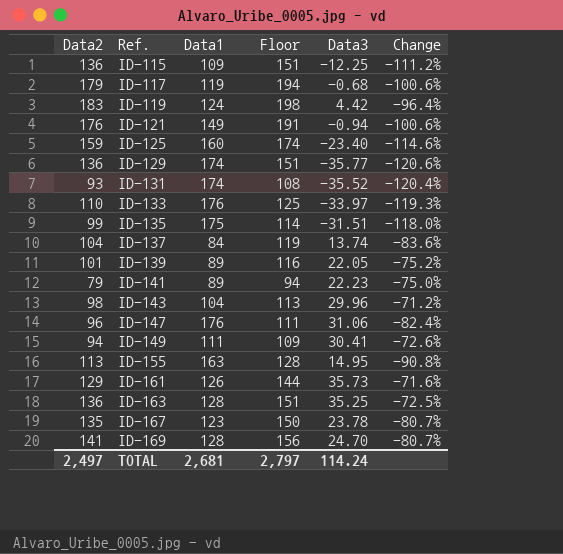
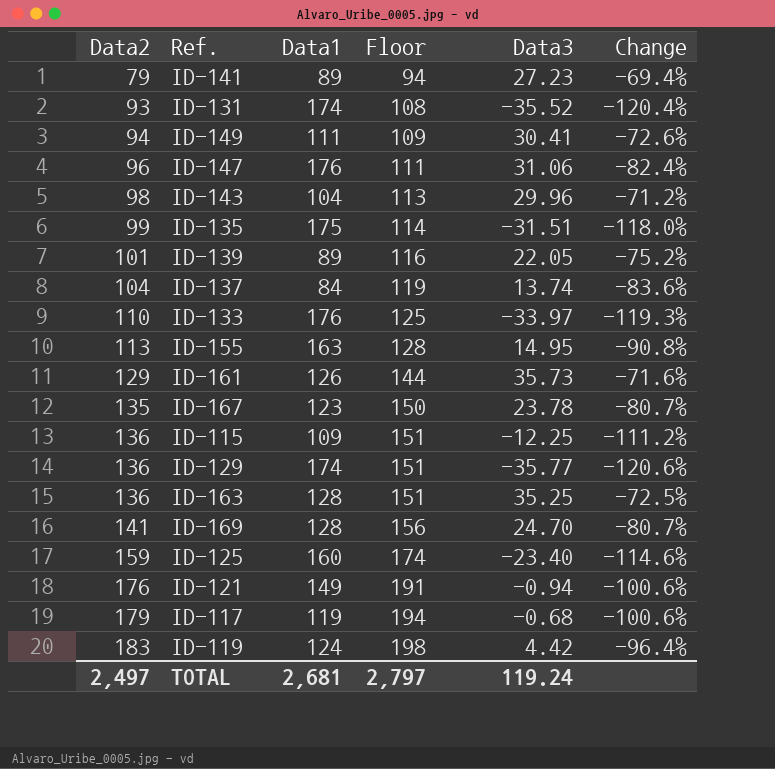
row order: Ref. ascending -> Data2 ascending
ID-141 | Data3: 22.23 -> 27.23
ID-141 | Change: -75.0% -> -69.4%
TOTAL | Data3: 114.24 -> 119.24

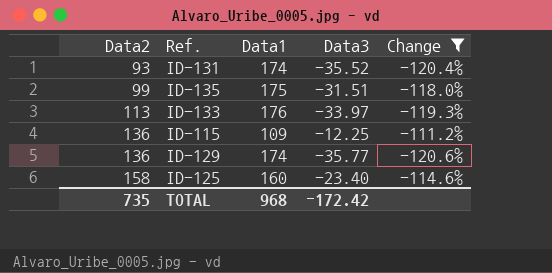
filter: none -> Change <= -111.2%
column Floor | formula: [Data2] + 15 -> none
ID-133 | Data2: 110 -> 113
ID-125 | Data2: 159 -> 158
TOTAL | Data2: 2,497 -> 735
TOTAL | Data1: 2,681 -> 968
TOTAL | Data3: 119.24 -> -172.42

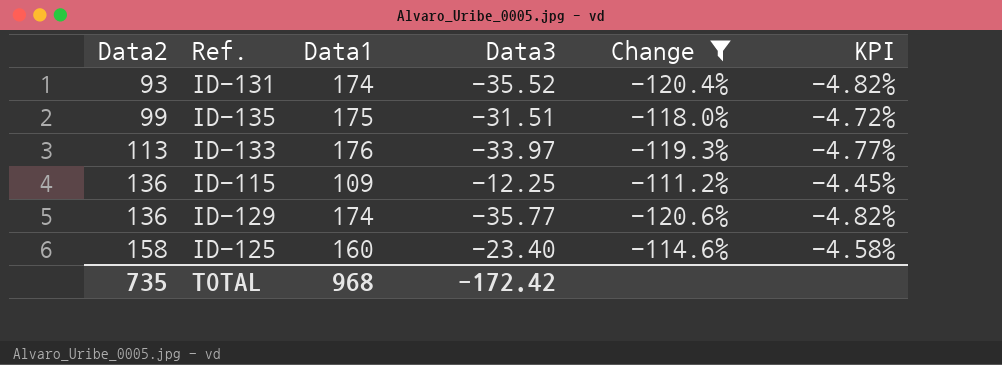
column KPI | formula: none -> [Change] * 0.04

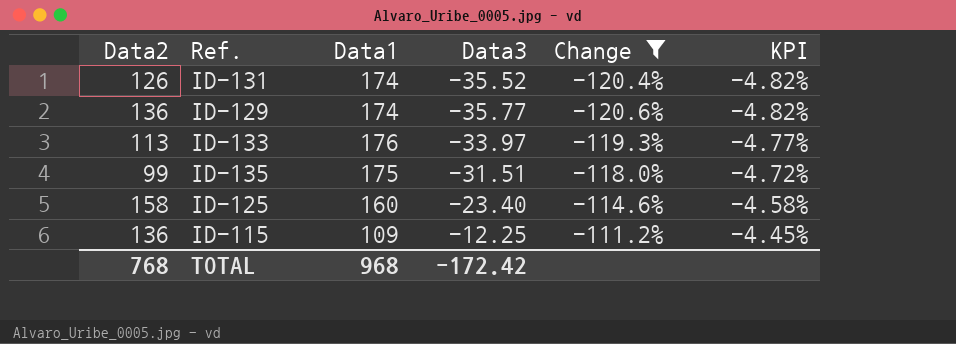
row order: Data2 ascending -> KPI ascending
ID-131 | Data2: 93 -> 126
TOTAL | Data2: 735 -> 768

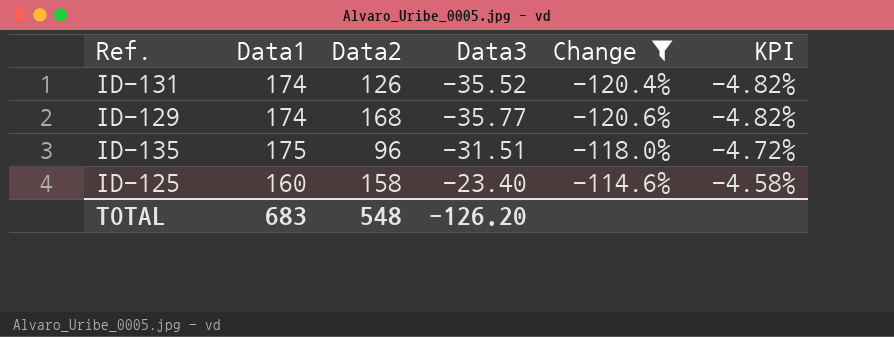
column Data2 | position: 1 -> 3
row ID-133: 113 | 176 | -33.97 | -119.3% | -4.77% -> none
row ID-115: 136 | 109 | -12.25 | -111.2% | -4.45% -> none
ID-129 | Data2: 136 -> 168
ID-135 | Data2: 99 -> 96
TOTAL | Data1: 968 -> 683
TOTAL | Data2: 768 -> 548
TOTAL | Data3: -172.42 -> -126.20

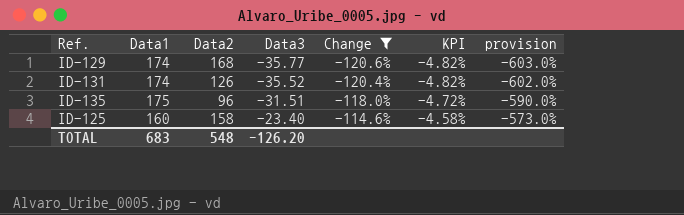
row order: KPI ascending -> Data3 ascending
column provision | formula: none -> [Change] * 5

